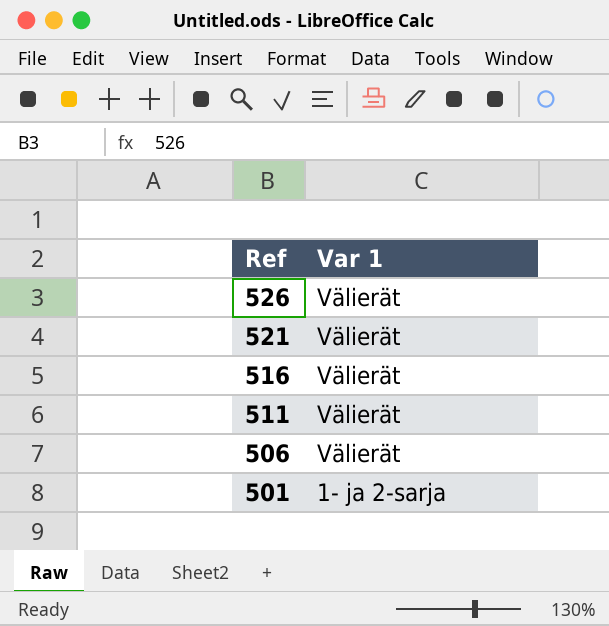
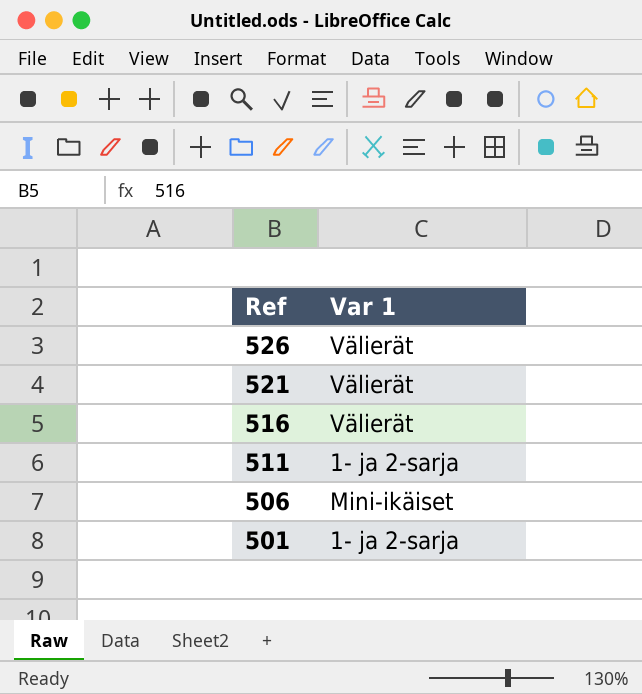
511 | Var 1: Välierät -> 1- ja 2-sarja
506 | Var 1: Välierät -> Mini-ikäiset

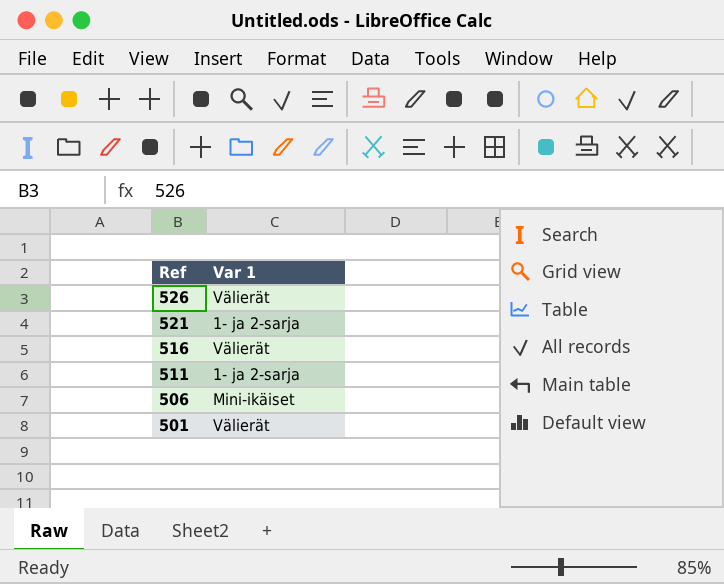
521 | Var 1: Välierät -> 1- ja 2-sarja
501 | Var 1: 1- ja 2-sarja -> Välierät

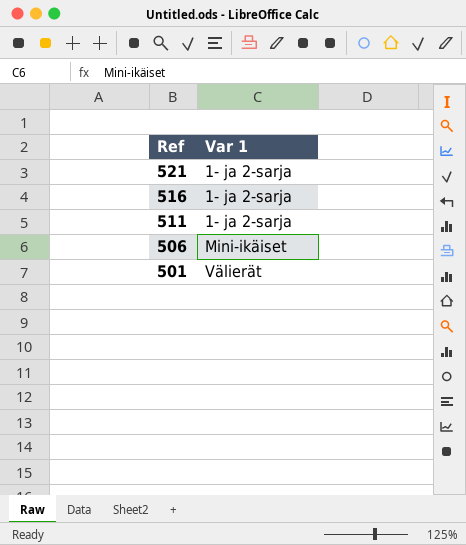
row 526: Välierät -> none
516 | Var 1: Välierät -> 1- ja 2-sarja

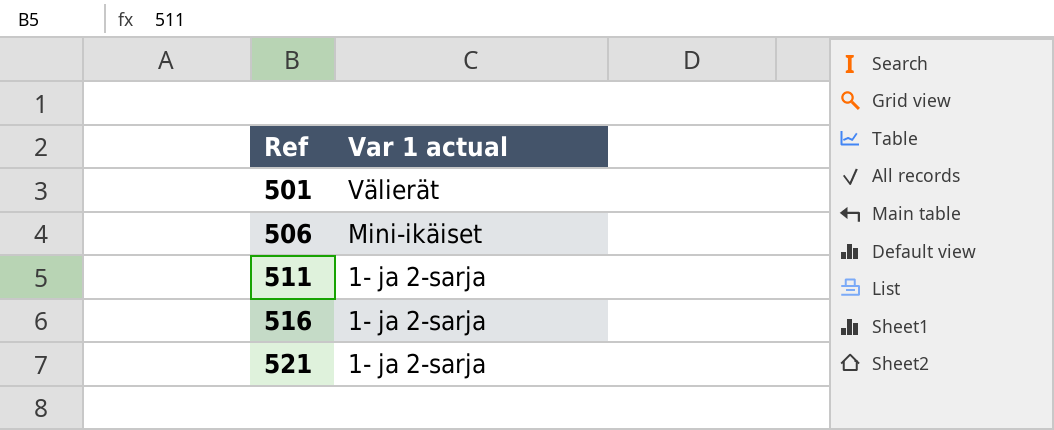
row order: Ref descending -> Ref ascending
column name: Var 1 -> Var 1 actual

